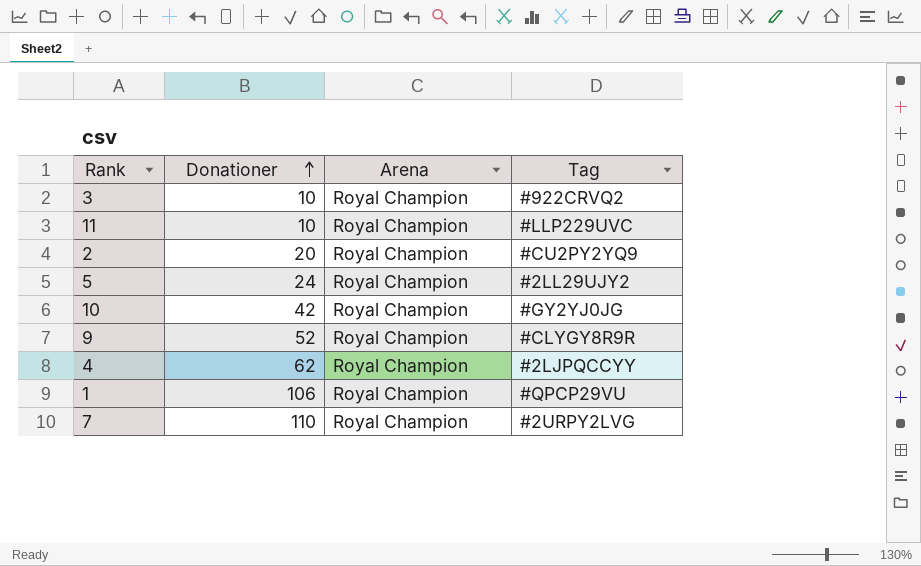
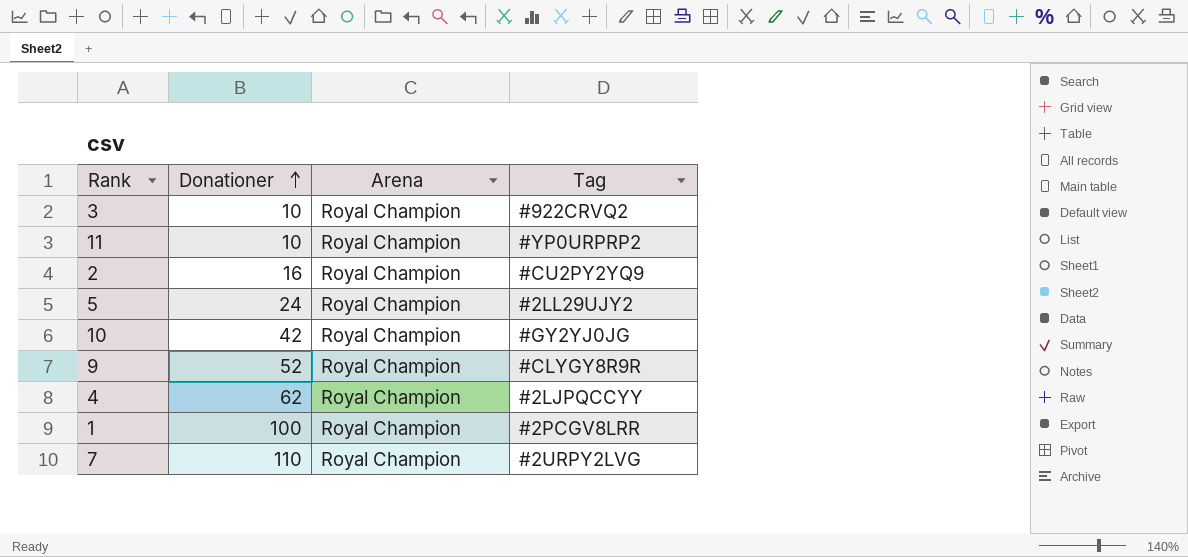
11 | Tag: #LLP229UVC -> #YP0URPRP2
2 | Donationer: 20 -> 16
1 | Donationer: 106 -> 100
1 | Tag: #QPCP29VU -> #2PCGV8LRR

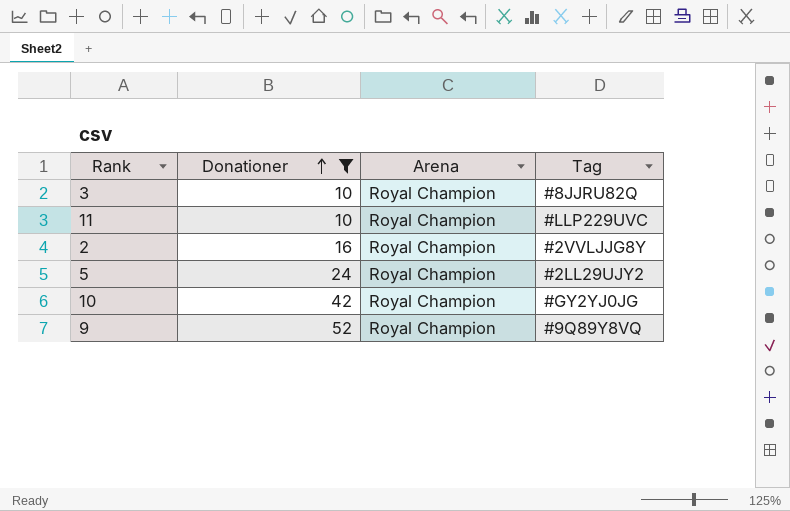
filter: none -> Donationer <= 52
3 | Tag: #922CRVQ2 -> #8JJRU82Q
11 | Tag: #YP0URPRP2 -> #LLP229UVC
2 | Tag: #CU2PY2YQ9 -> #2VVLJJG8Y
9 | Tag: #CLYGY8R9R -> #9Q89Y8VQ

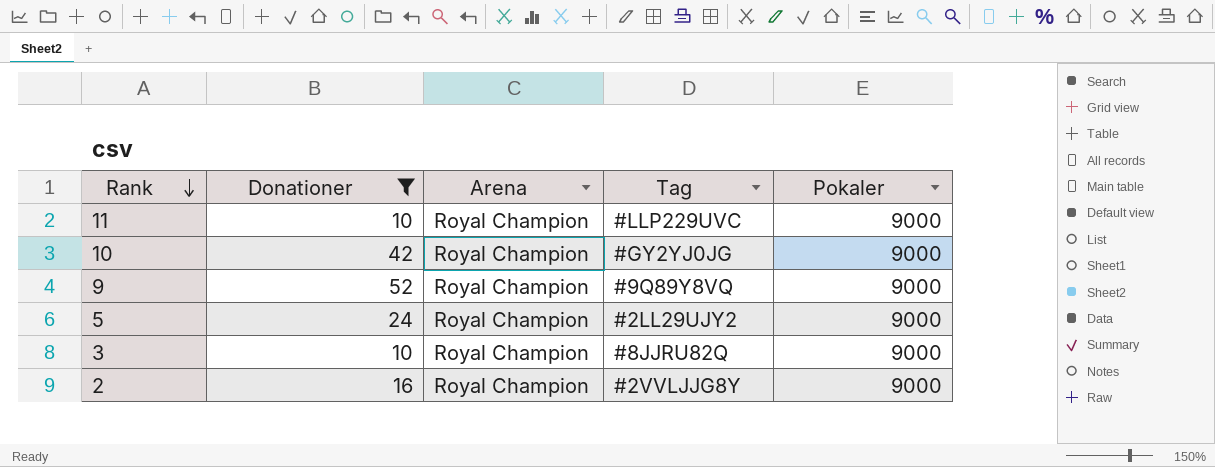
row order: Donationer ascending -> Rank descending
column Pokaler | position: none -> 5

